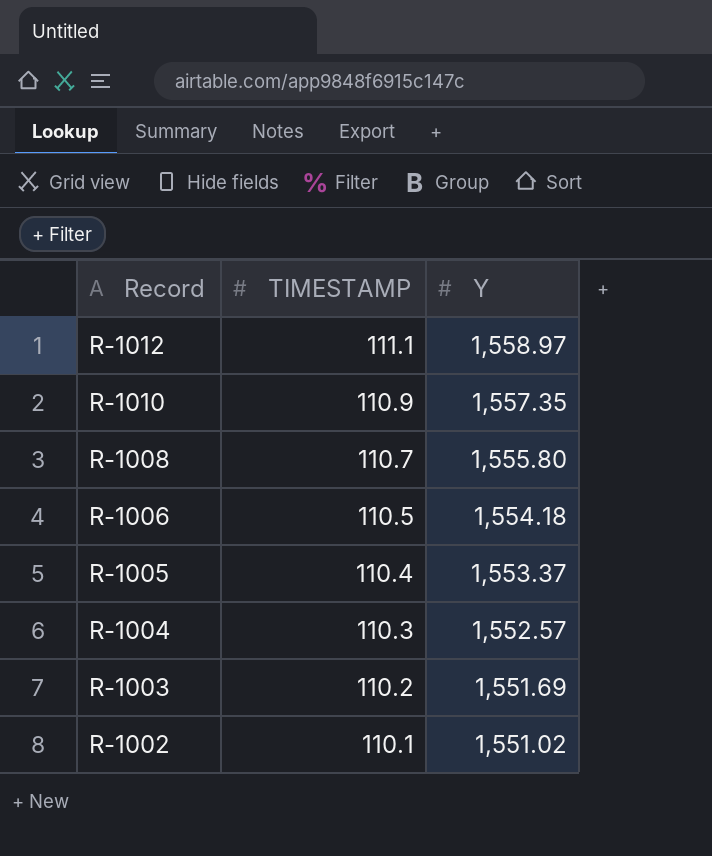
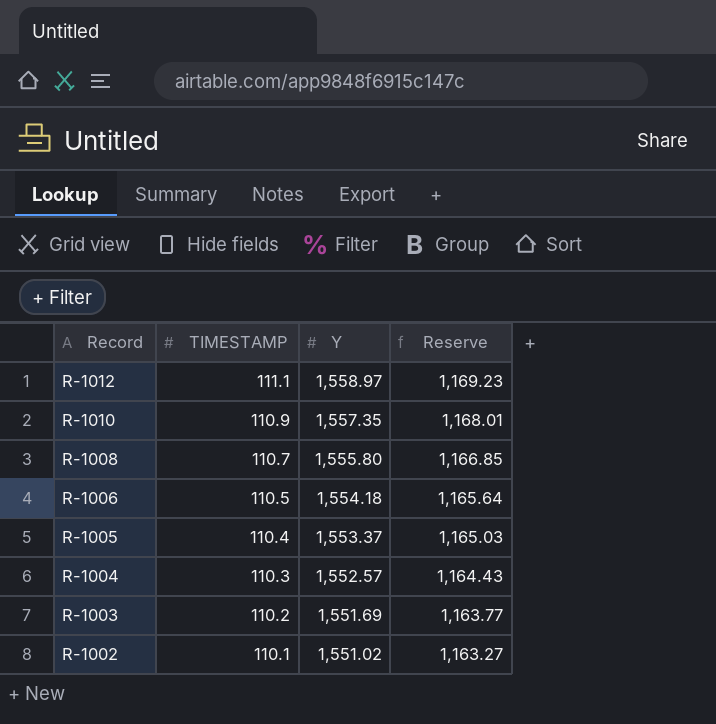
column Reserve | formula: none -> [Y] * 0.75

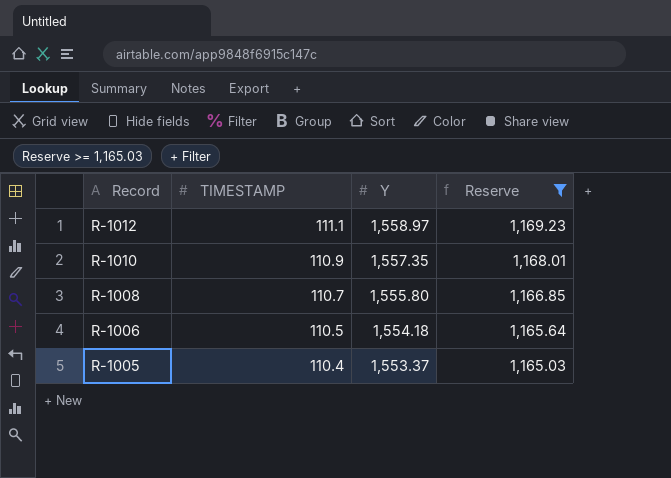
filter: none -> Reserve >= 1,165.03

